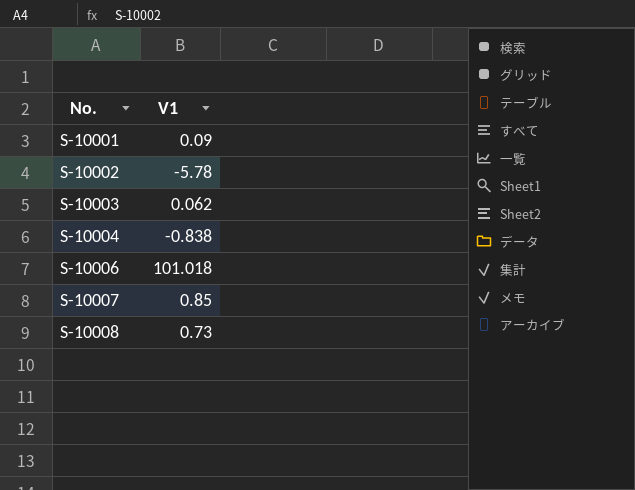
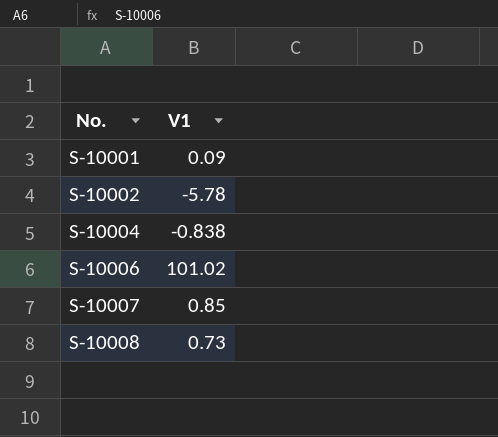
row S-10003: 0.062 -> none
S-10006 | V1: 101.018 -> 101.02

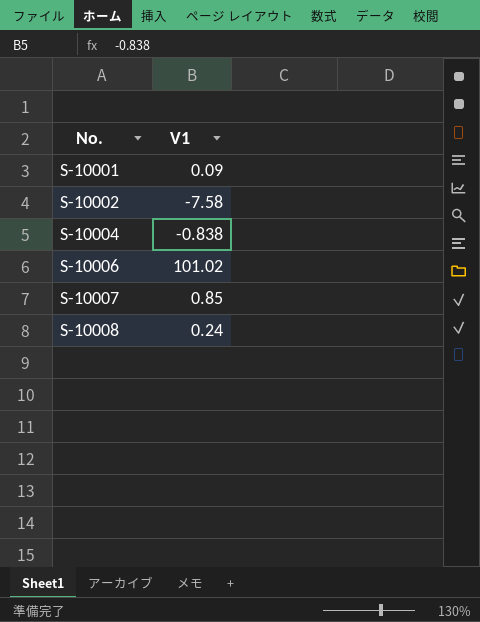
S-10002 | V1: -5.78 -> -7.58
S-10008 | V1: 0.73 -> 0.24

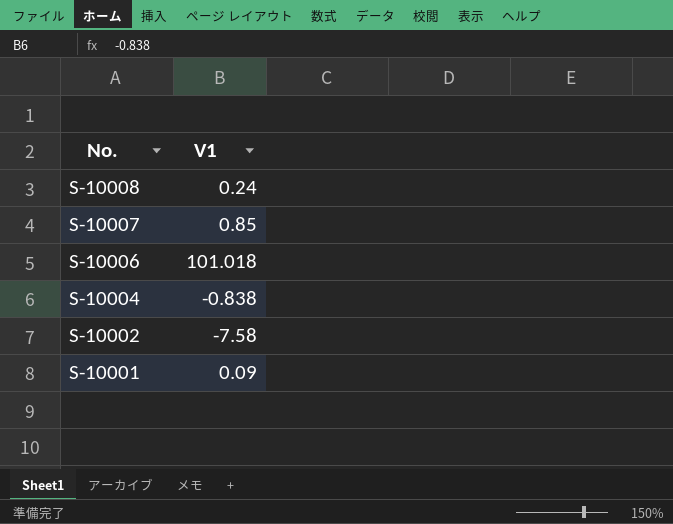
row order: No. ascending -> No. descending
S-10006 | V1: 101.02 -> 101.018

